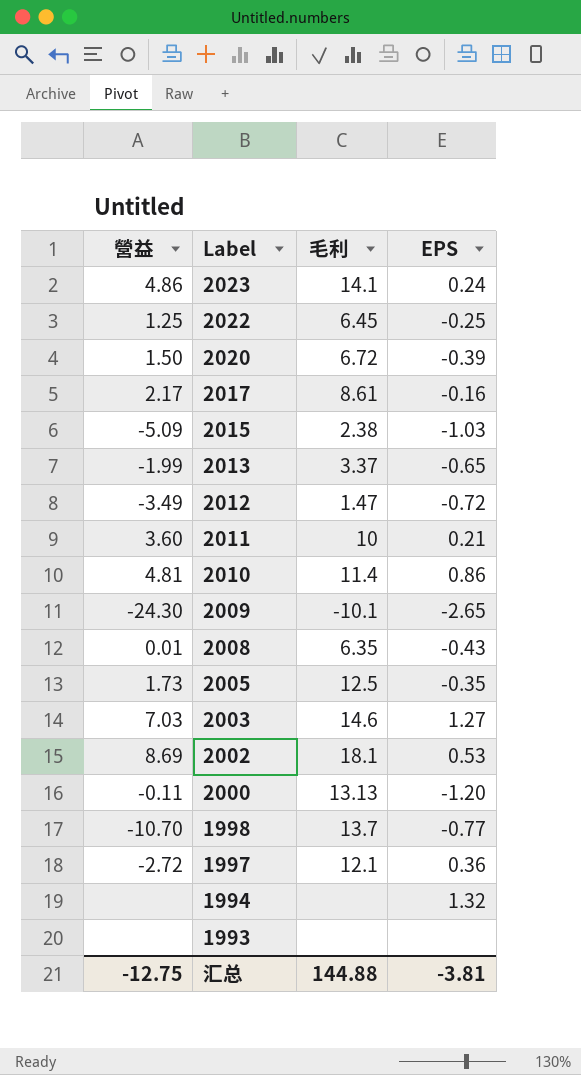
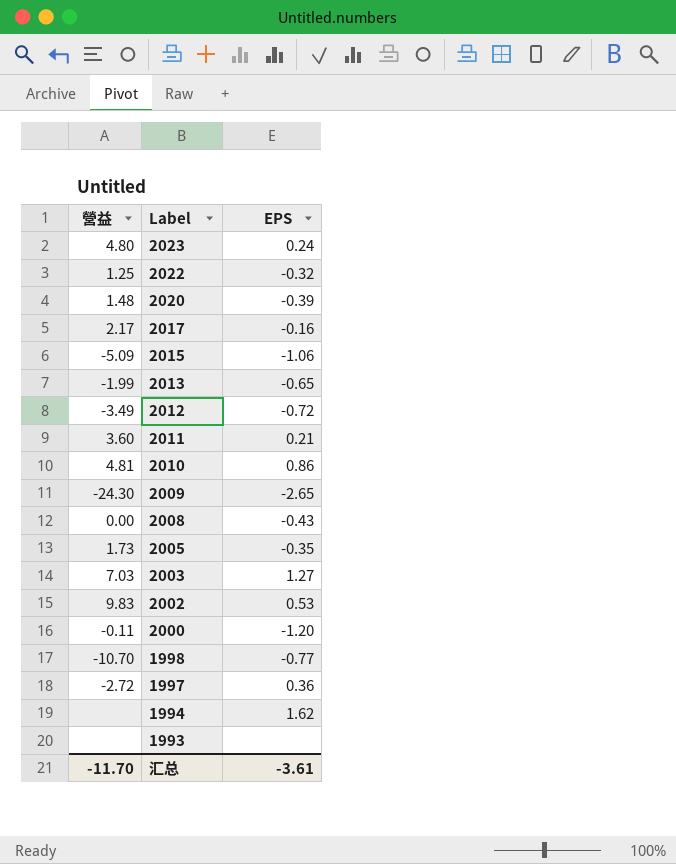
column 毛利 | position: 3 -> none
2023 | 營益: 4.86 -> 4.80
2022 | EPS: -0.25 -> -0.32
2020 | 營益: 1.50 -> 1.48
2015 | EPS: -1.03 -> -1.06
2008 | 營益: 0.01 -> 0.00
2002 | 營益: 8.69 -> 9.83
1994 | EPS: 1.32 -> 1.62
汇总 | 營益: -12.75 -> -11.70
汇总 | EPS: -3.81 -> -3.61

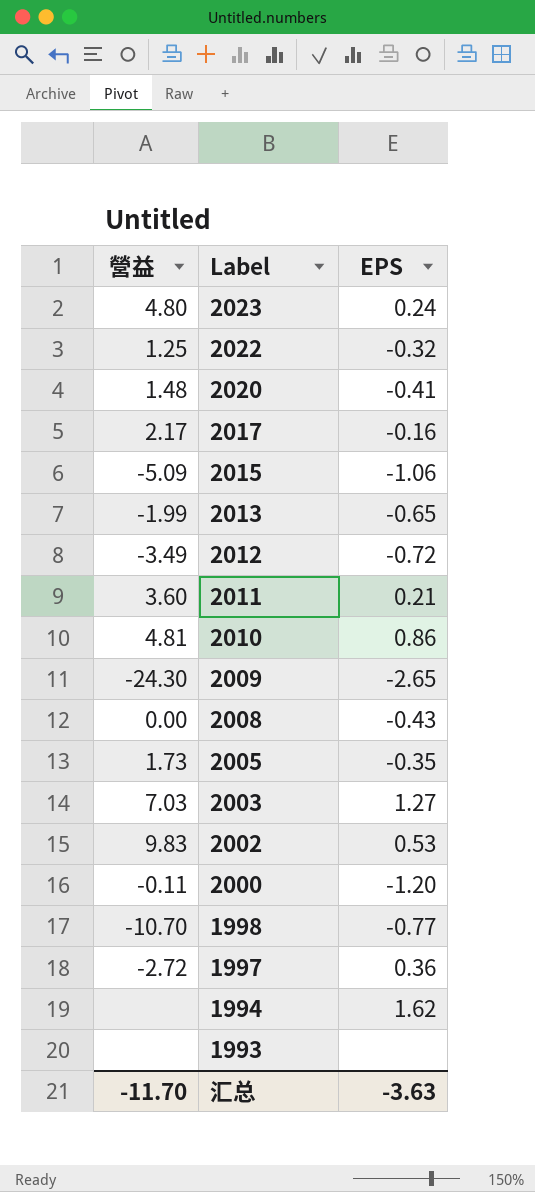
2020 | EPS: -0.39 -> -0.41
汇总 | EPS: -3.61 -> -3.63

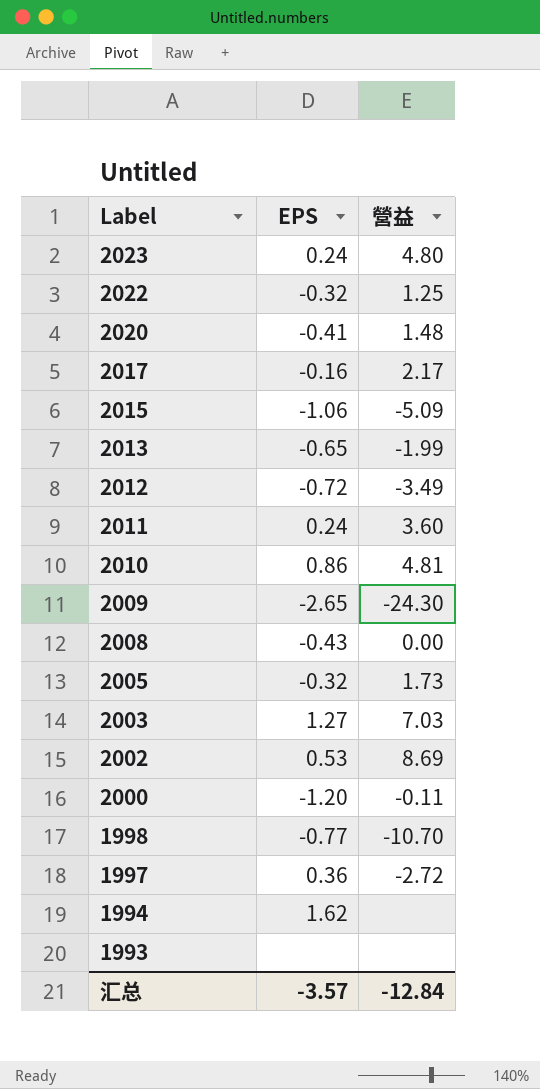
column 營益 | position: 1 -> 3
2011 | EPS: 0.21 -> 0.24
2005 | EPS: -0.35 -> -0.32
2002 | 營益: 9.83 -> 8.69
汇总 | EPS: -3.63 -> -3.57
汇总 | 營益: -11.70 -> -12.84

